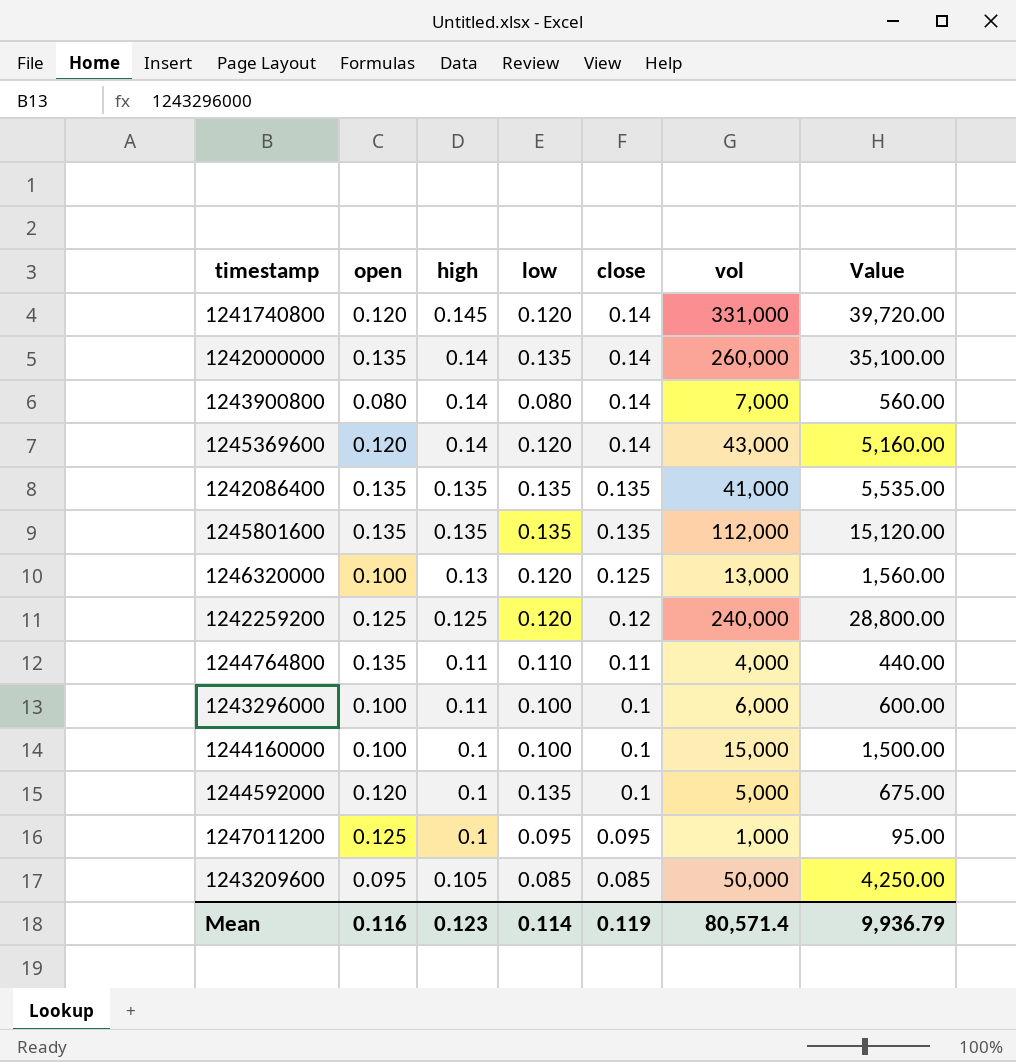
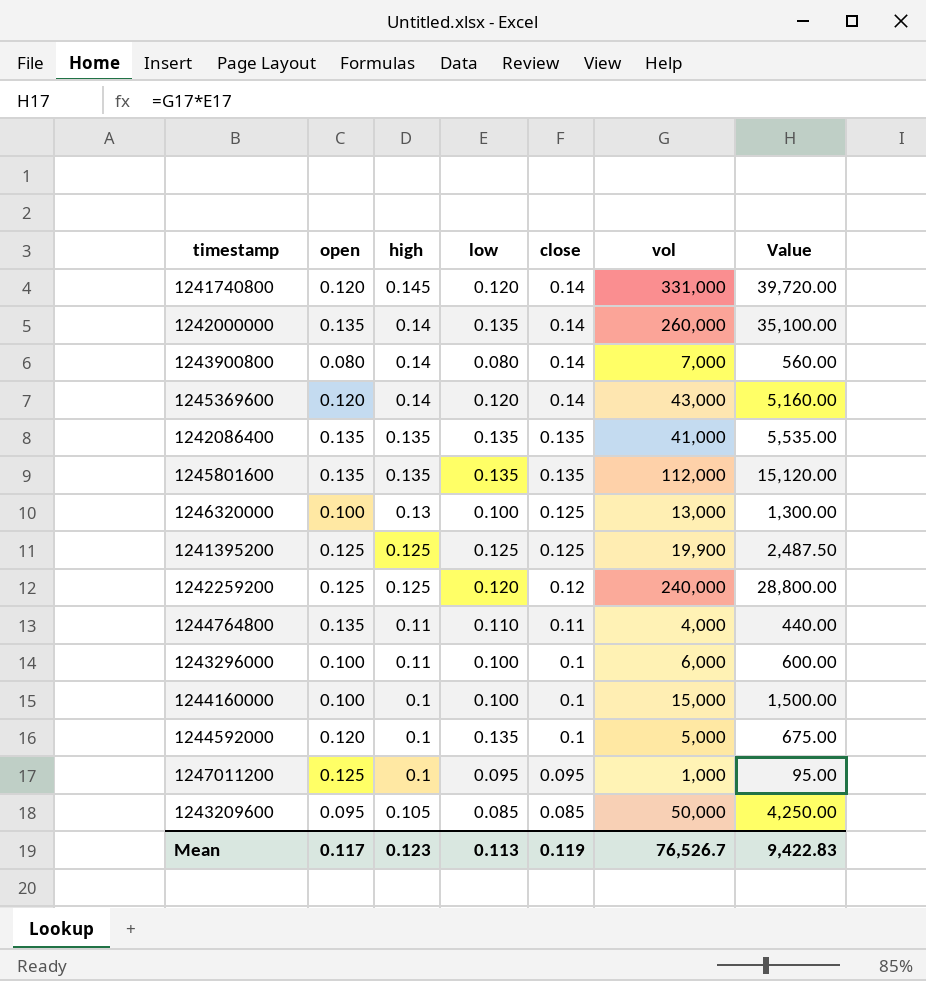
1246320000 | low: 0.120 -> 0.100
1246320000 | Value: 1,560.00 -> 1,300.00
row 1241395200: none -> 0.125 | 0.125 | 0.125 | 0.125 | 19,900 | 2,487.50
Mean | open: 0.116 -> 0.117
Mean | low: 0.114 -> 0.113
Mean | vol: 80,571.4 -> 76,526.7
Mean | Value: 9,936.79 -> 9,422.83

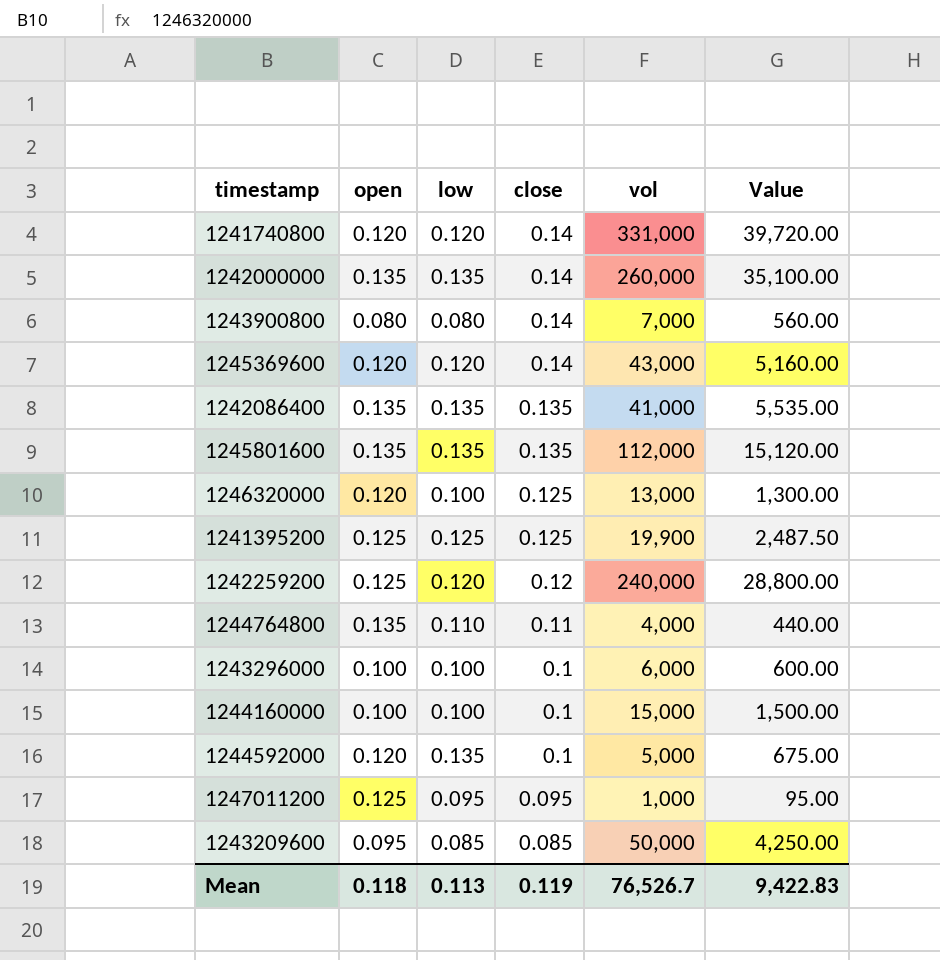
column high | position: 3 -> none
1246320000 | open: 0.100 -> 0.120
Mean | open: 0.117 -> 0.118

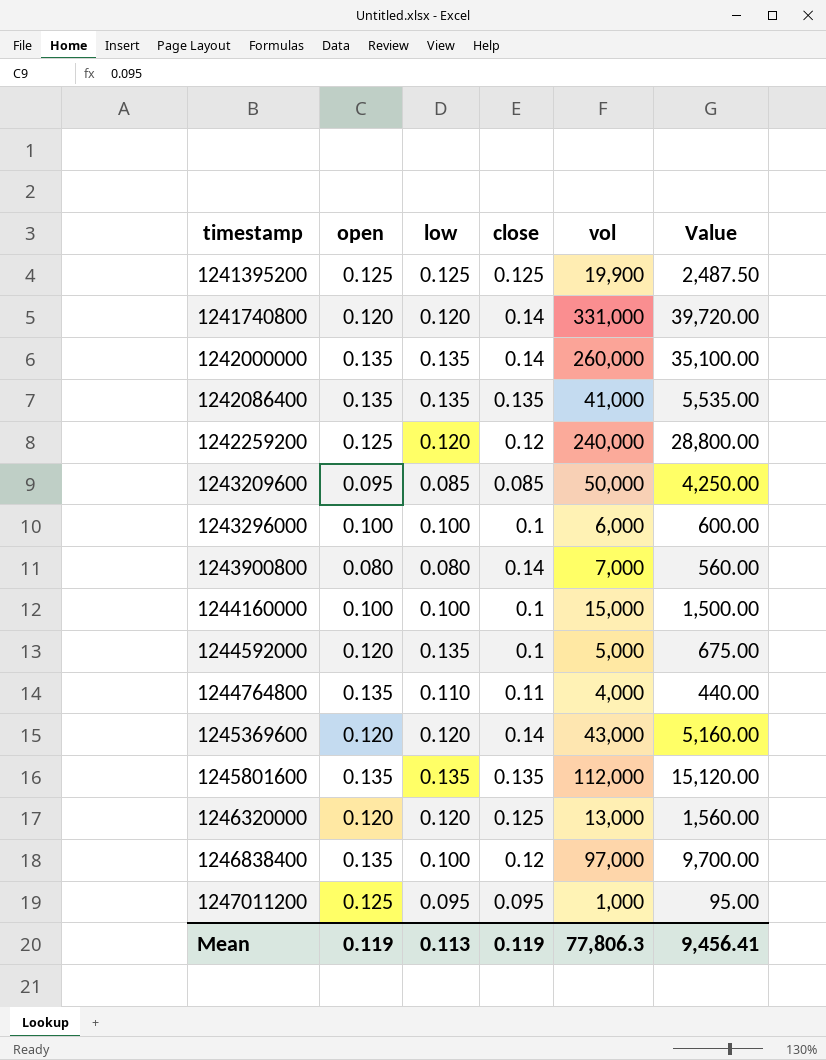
row order: close descending -> timestamp ascending
1246320000 | low: 0.100 -> 0.120
1246320000 | Value: 1,300.00 -> 1,560.00
row 1246838400: none -> 0.135 | 0.100 | 0.12 | 97,000 | 9,700.00
Mean | open: 0.118 -> 0.119
Mean | vol: 76,526.7 -> 77,806.3
Mean | Value: 9,422.83 -> 9,456.41

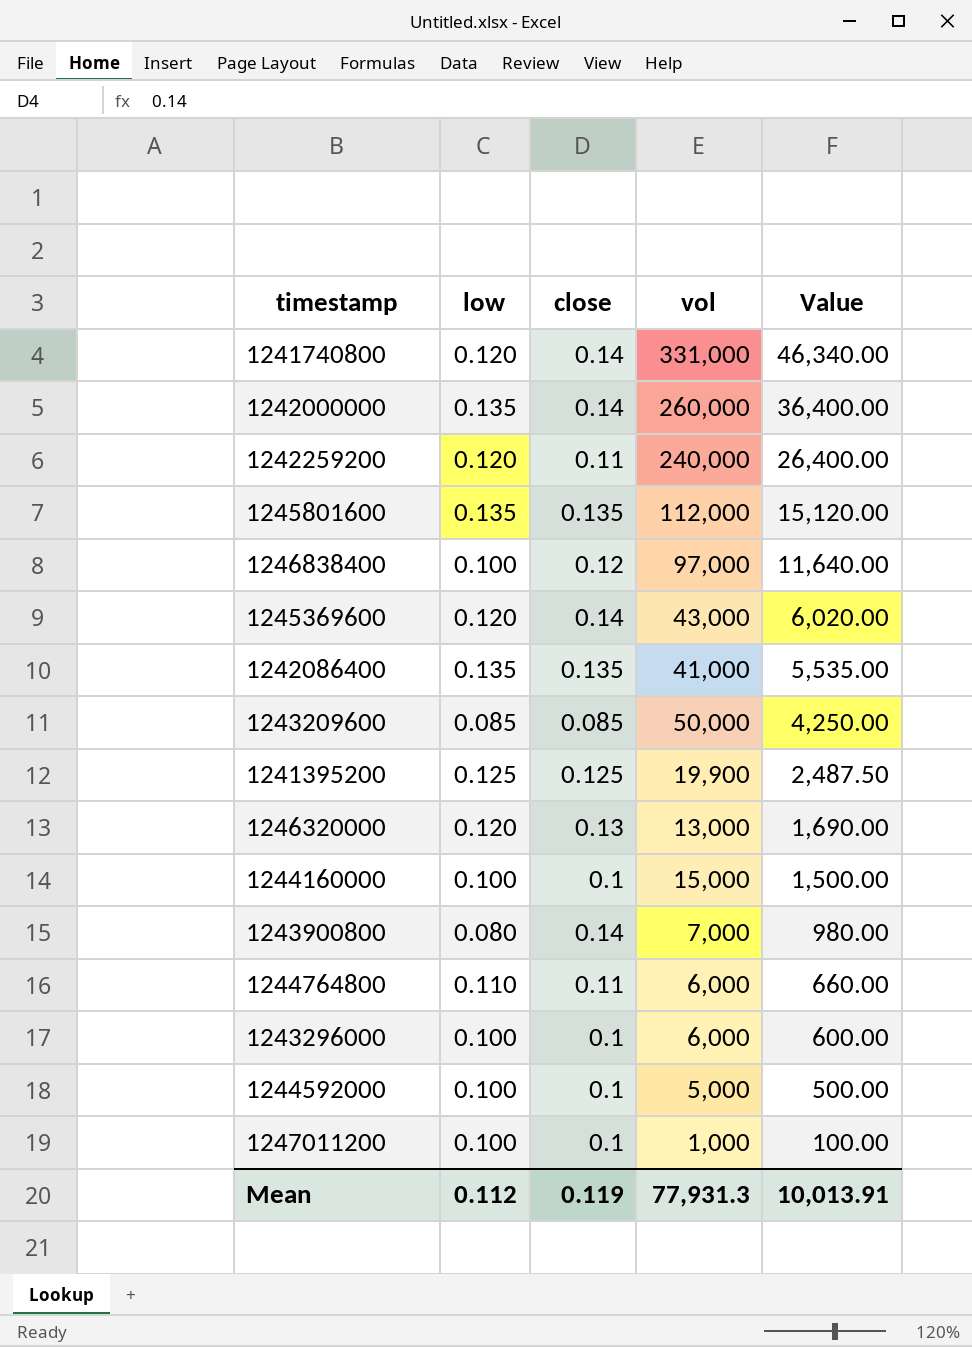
row order: timestamp ascending -> Value descending
column open | position: 2 -> none
column Value | formula: [low] * [vol] -> [close] * [vol]
1242259200 | close: 0.12 -> 0.11
1246320000 | close: 0.125 -> 0.13
1244764800 | vol: 4,000 -> 6,000
1244592000 | low: 0.135 -> 0.100
1247011200 | low: 0.095 -> 0.100
1247011200 | close: 0.095 -> 0.1
Mean | low: 0.113 -> 0.112
Mean | vol: 77,806.3 -> 77,931.3
Mean | Value: 9,456.41 -> 10,013.91

